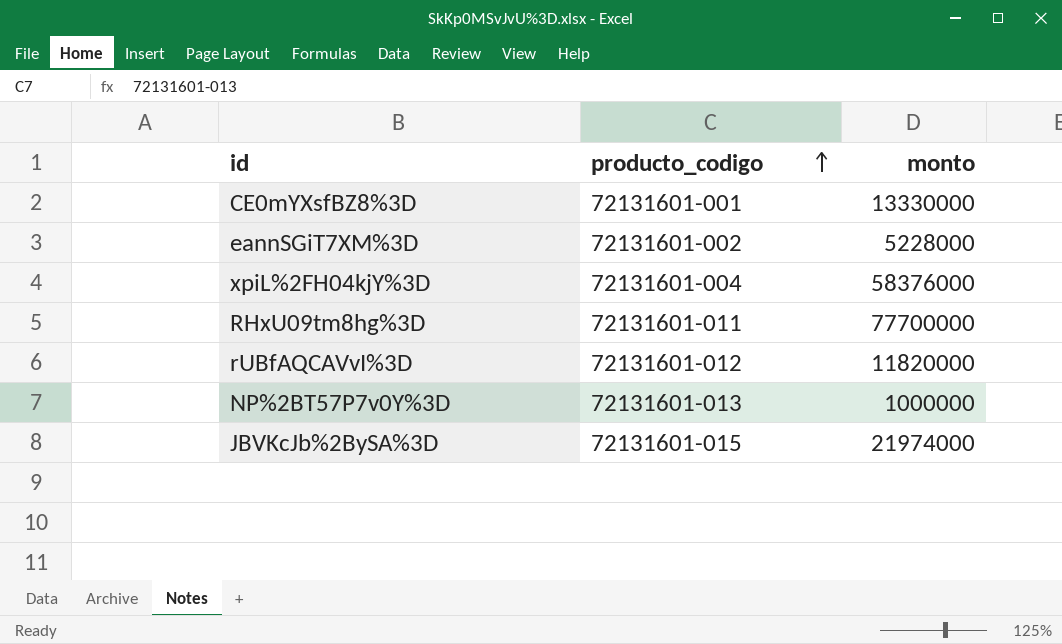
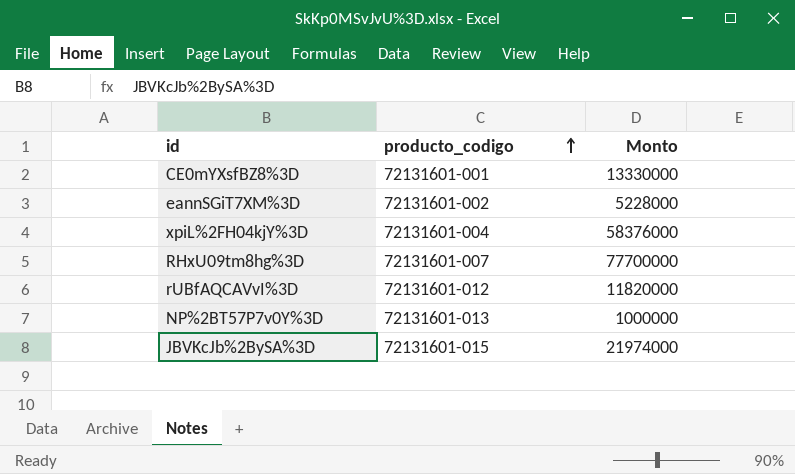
column name: monto -> Monto
RHxU09tm8hg%3D | producto_codigo: 72131601-011 -> 72131601-007

